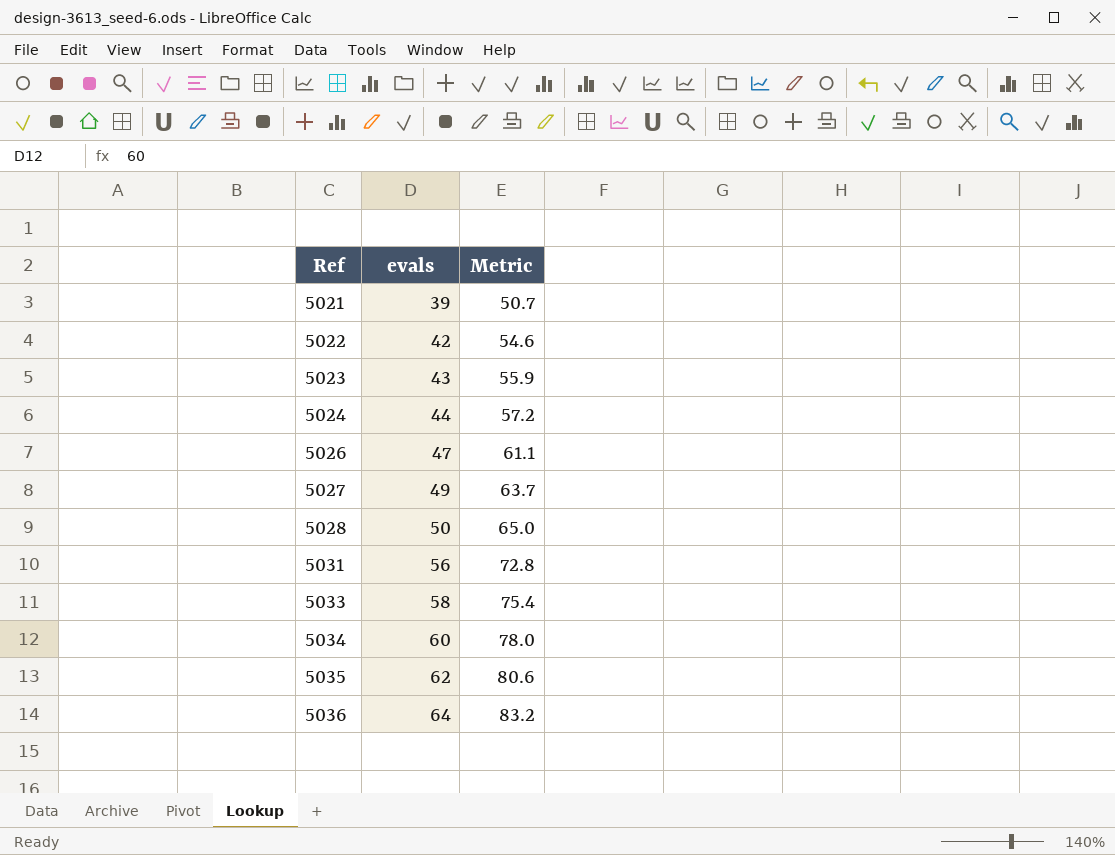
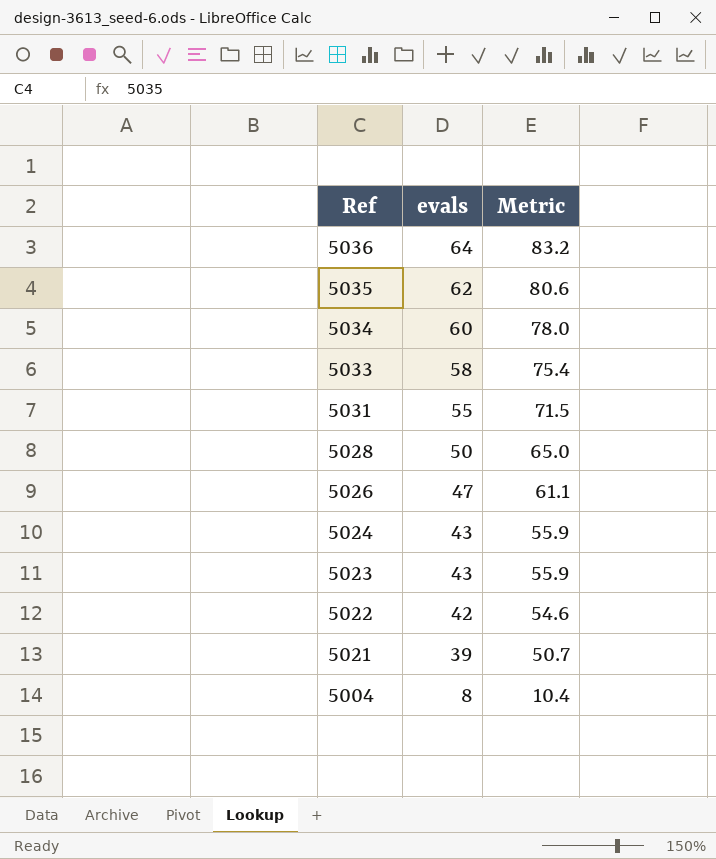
row order: Ref ascending -> Ref descending
row 5027: 49 | 63.7 -> none
5031 | evals: 56 -> 55
5031 | Metric: 72.8 -> 71.5
5024 | evals: 44 -> 43
5024 | Metric: 57.2 -> 55.9
row 5004: none -> 8 | 10.4

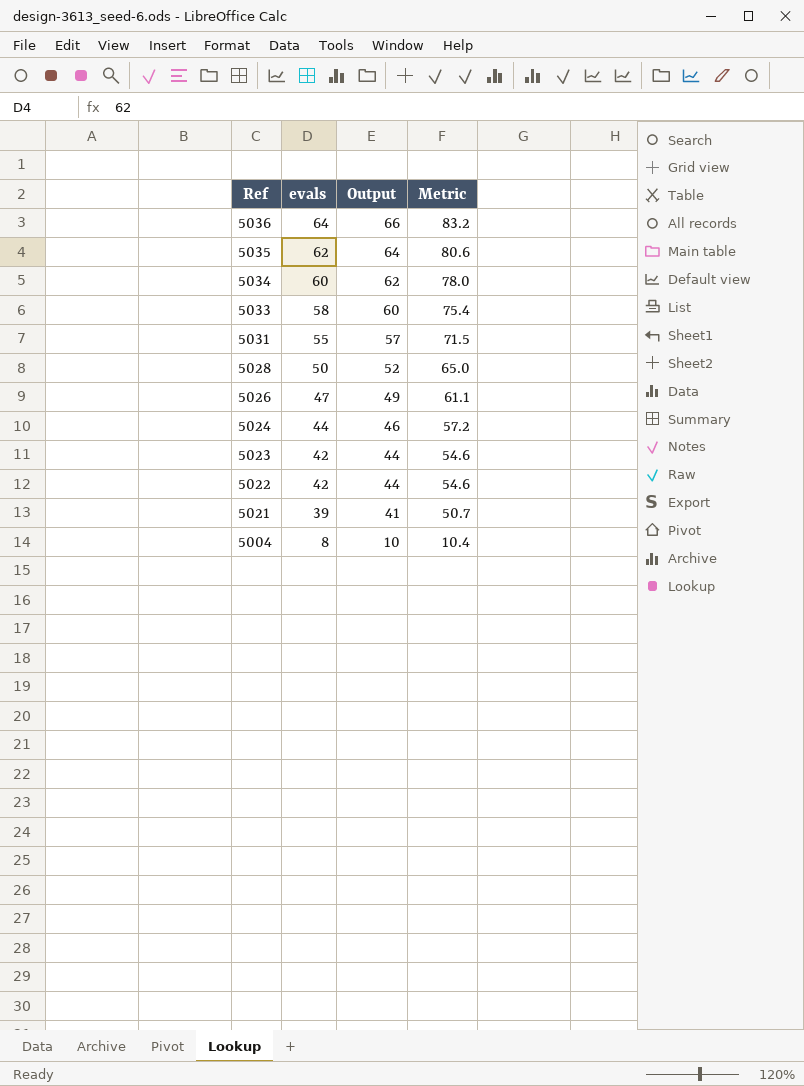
column Output | formula: none -> [evals] + 2
5024 | evals: 43 -> 44
5024 | Metric: 55.9 -> 57.2
5023 | evals: 43 -> 42
5023 | Metric: 55.9 -> 54.6

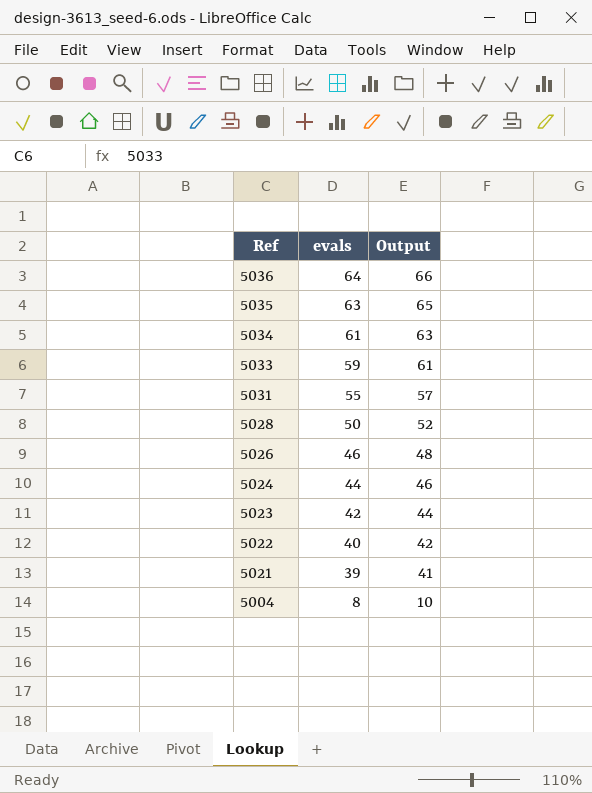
column Metric | formula: [evals] * 1.3 -> none
5035 | evals: 62 -> 63
5035 | Output: 64 -> 65
5034 | evals: 60 -> 61
5034 | Output: 62 -> 63
5033 | evals: 58 -> 59
5033 | Output: 60 -> 61
5026 | evals: 47 -> 46
5026 | Output: 49 -> 48
5022 | evals: 42 -> 40
5022 | Output: 44 -> 42

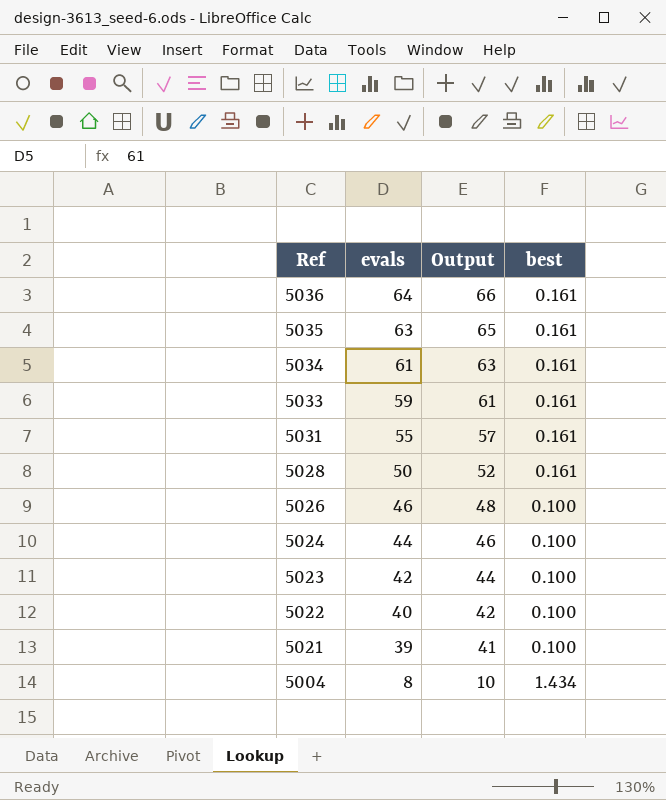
column best | position: none -> 4

